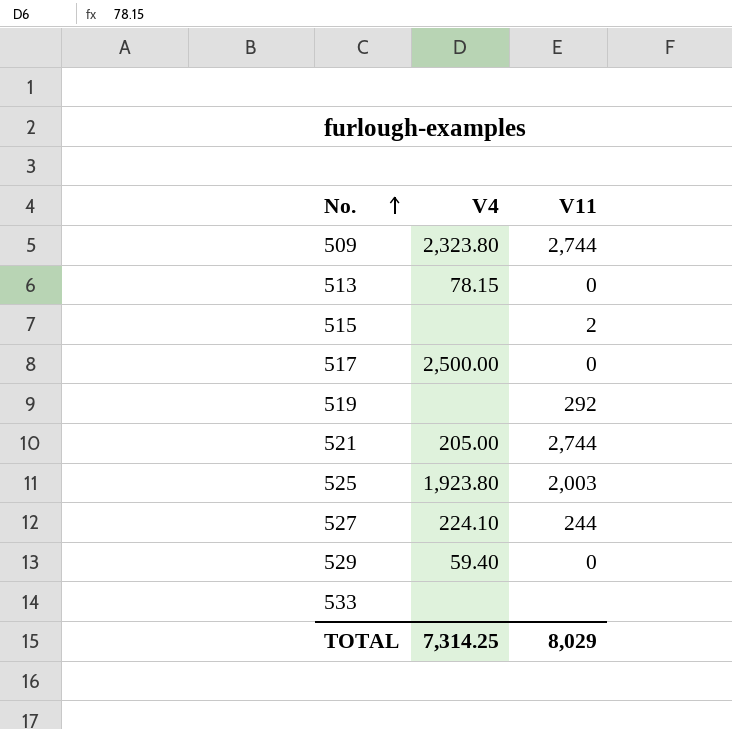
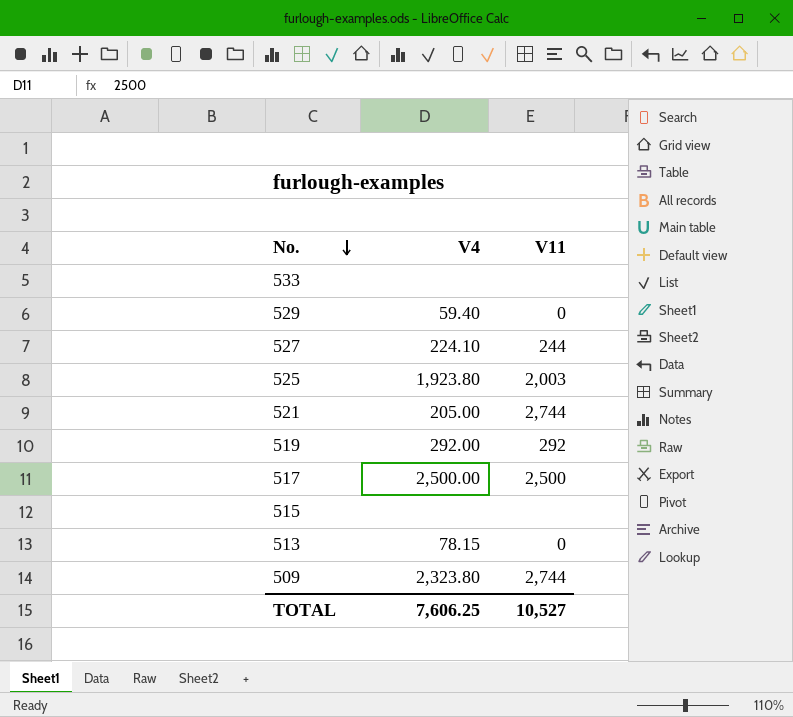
row order: No. ascending -> No. descending
519 | V4: none -> 292.00
517 | V11: 0 -> 2,500
515 | V11: 2 -> none
TOTAL | V4: 7,314.25 -> 7,606.25
TOTAL | V11: 8,029 -> 10,527

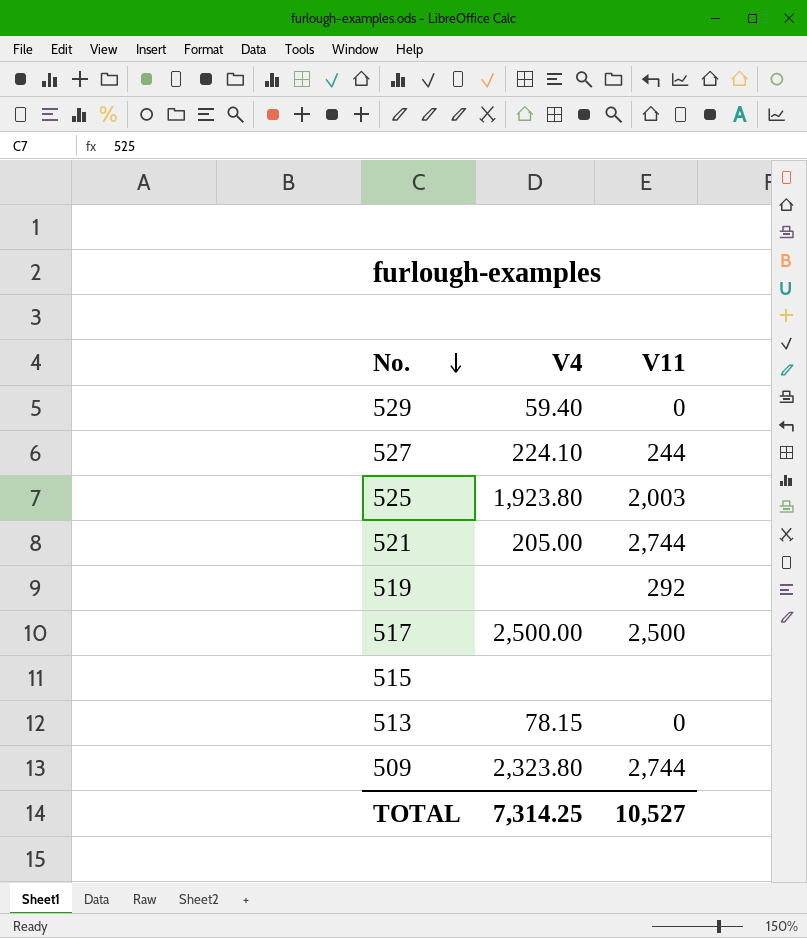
row 533: none | none -> none
519 | V4: 292.00 -> none
TOTAL | V4: 7,606.25 -> 7,314.25

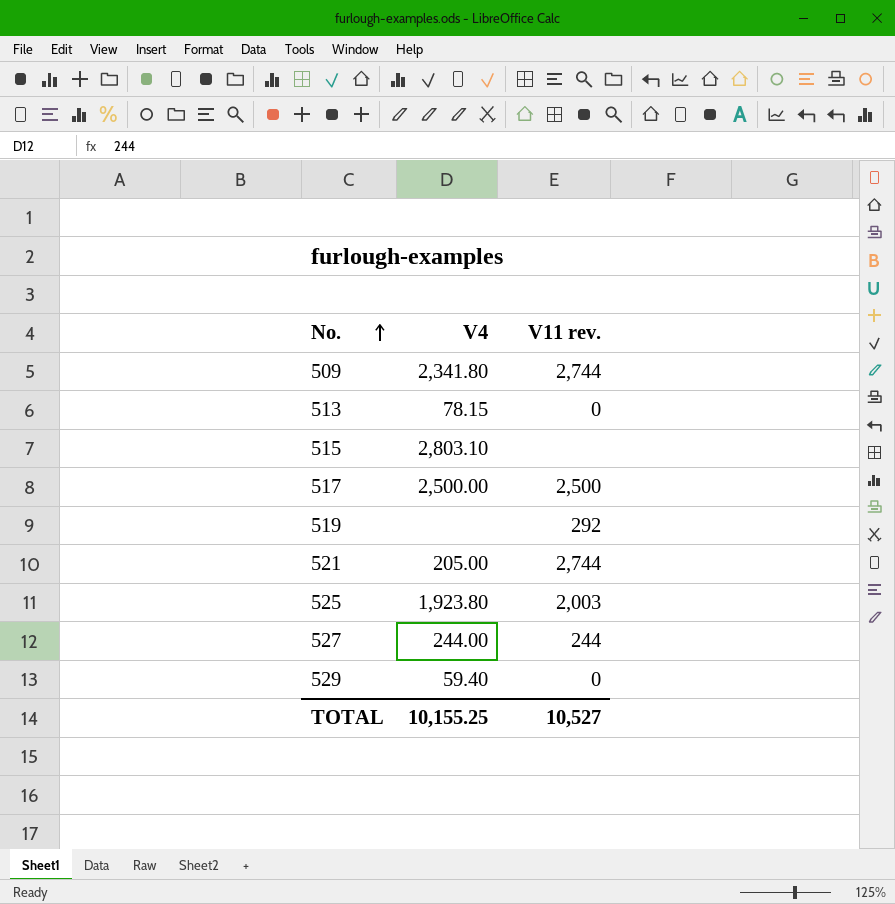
row order: No. descending -> No. ascending
column name: V11 -> V11 rev.
509 | V4: 2,323.80 -> 2,341.80
515 | V4: none -> 2,803.10
527 | V4: 224.10 -> 244.00
TOTAL | V4: 7,314.25 -> 10,155.25

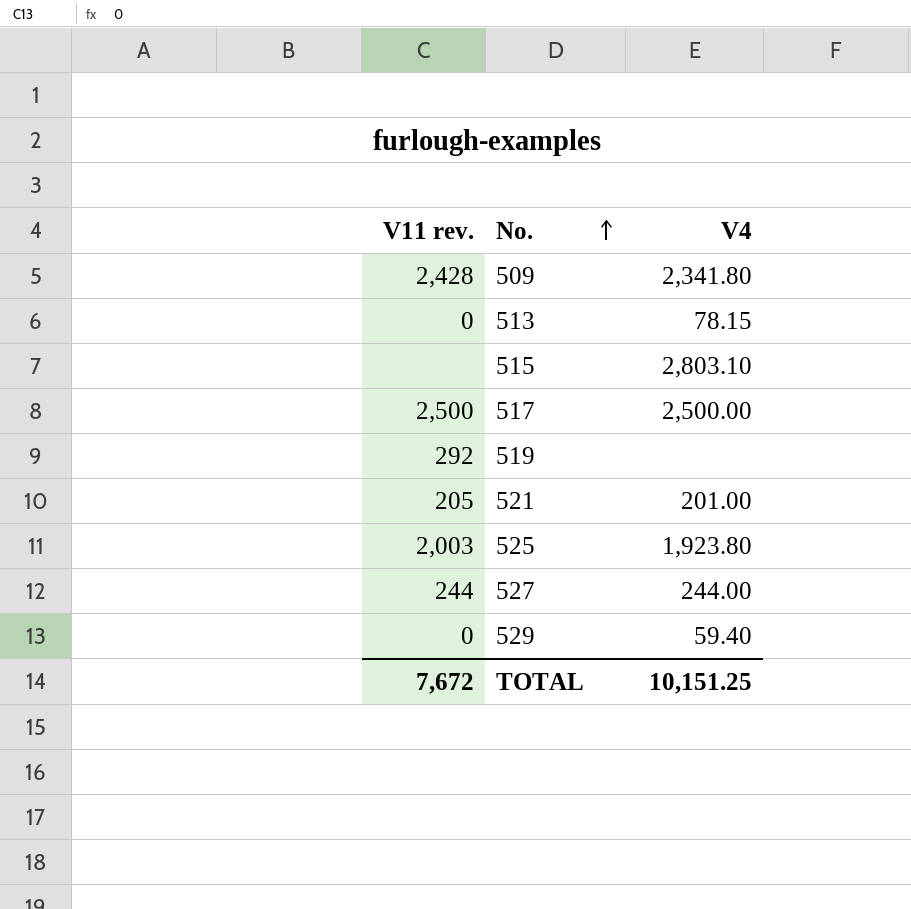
column V11 rev. | position: 3 -> 1
509 | V11 rev.: 2,744 -> 2,428
521 | V11 rev.: 2,744 -> 205
521 | V4: 205.00 -> 201.00
TOTAL | V11 rev.: 10,527 -> 7,672
TOTAL | V4: 10,155.25 -> 10,151.25

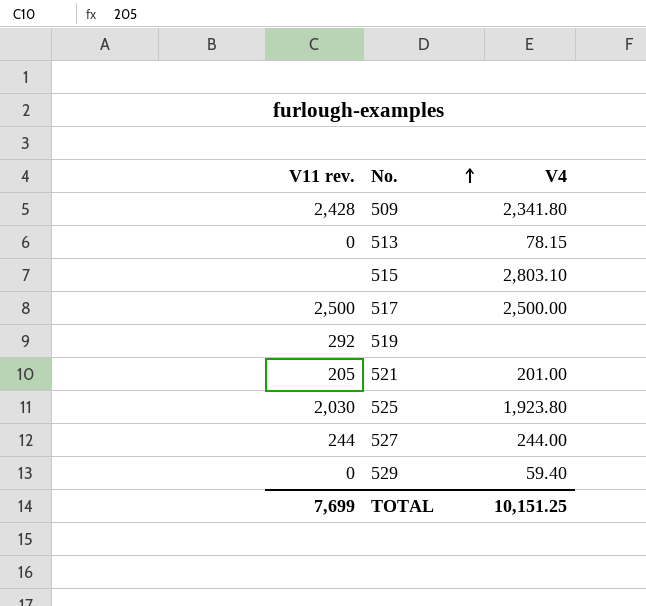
525 | V11 rev.: 2,003 -> 2,030
TOTAL | V11 rev.: 7,672 -> 7,699

